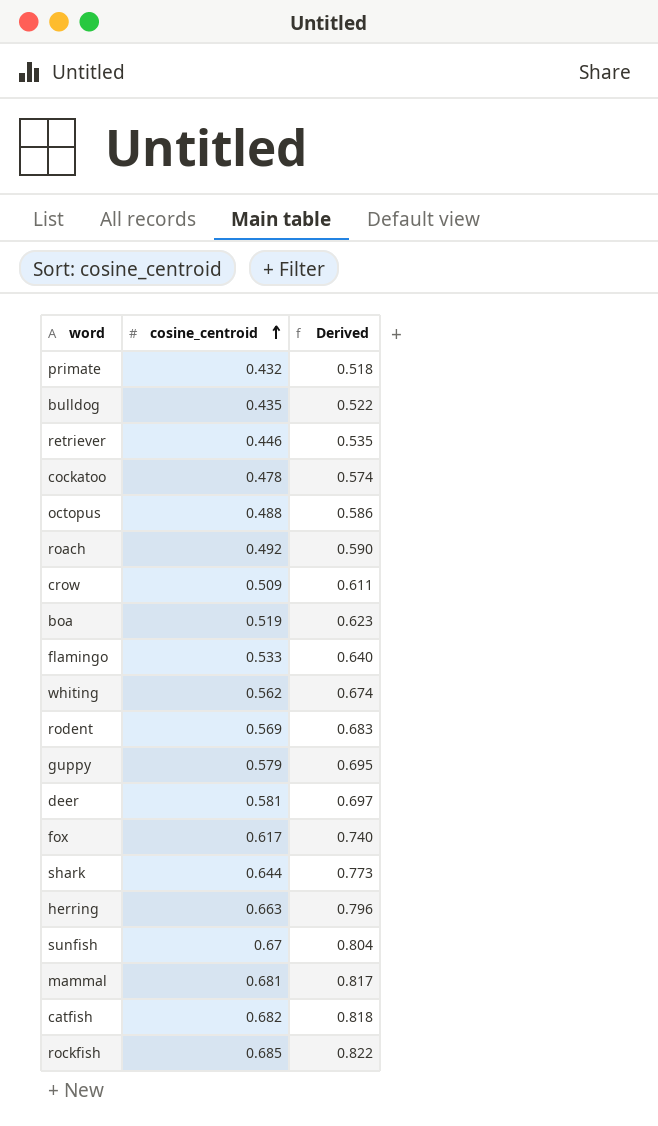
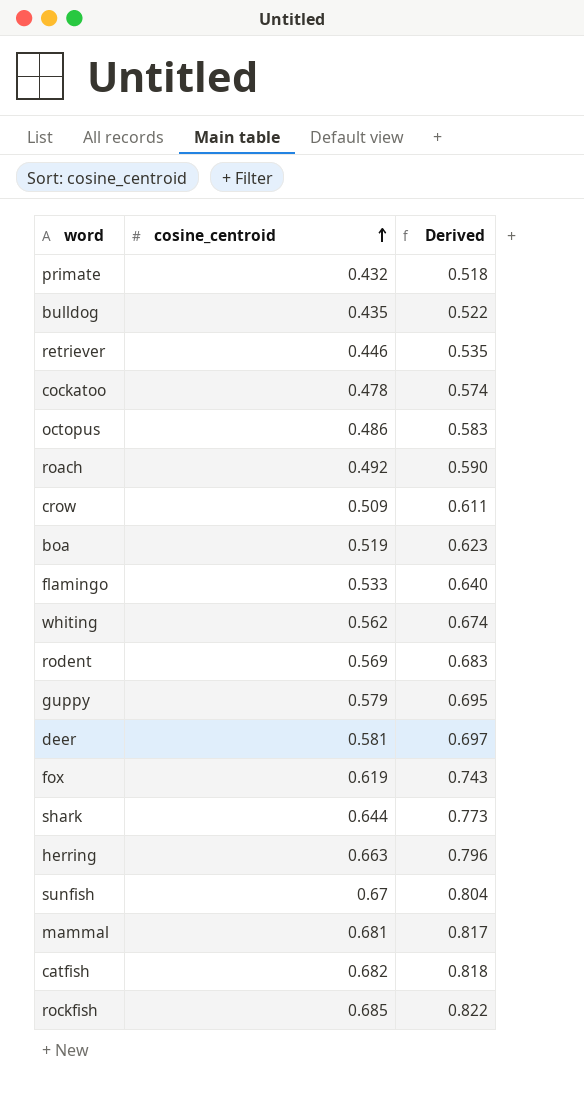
octopus | cosine_centroid: 0.488 -> 0.486
octopus | Derived: 0.586 -> 0.583
fox | cosine_centroid: 0.617 -> 0.619
fox | Derived: 0.740 -> 0.743

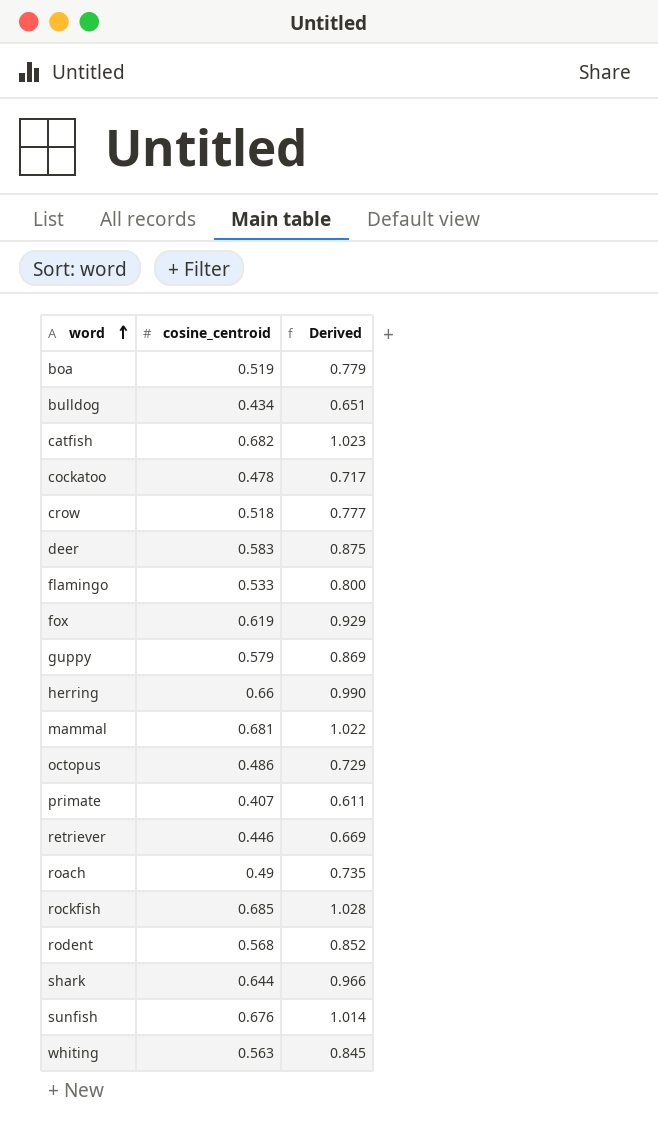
row order: cosine_centroid ascending -> word ascending
column Derived | formula: [cosine_centroid] * 1.2 -> [cosine_centroid] * 1.5
bulldog | cosine_centroid: 0.435 -> 0.434
crow | cosine_centroid: 0.509 -> 0.518
deer | cosine_centroid: 0.581 -> 0.583
herring | cosine_centroid: 0.663 -> 0.66
primate | cosine_centroid: 0.432 -> 0.407
roach | cosine_centroid: 0.492 -> 0.49
rodent | cosine_centroid: 0.569 -> 0.568
sunfish | cosine_centroid: 0.67 -> 0.676
whiting | cosine_centroid: 0.562 -> 0.563

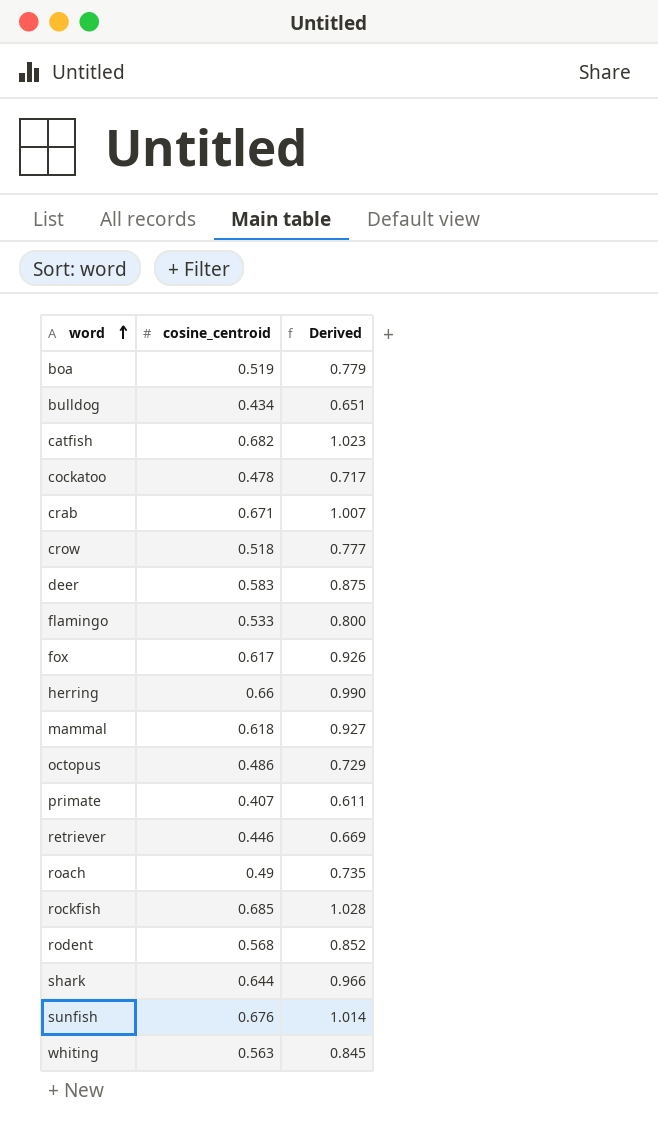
row guppy: 0.579 | 0.869 -> none
row crab: none -> 0.671 | 1.007
fox | cosine_centroid: 0.619 -> 0.617
fox | Derived: 0.929 -> 0.926
mammal | cosine_centroid: 0.681 -> 0.618
mammal | Derived: 1.022 -> 0.927

